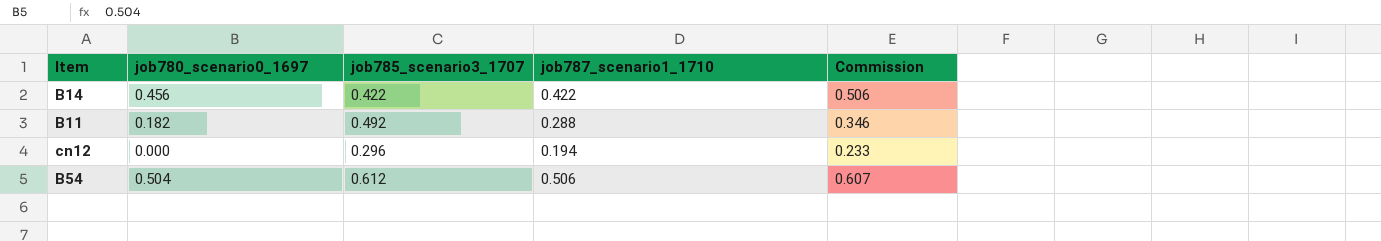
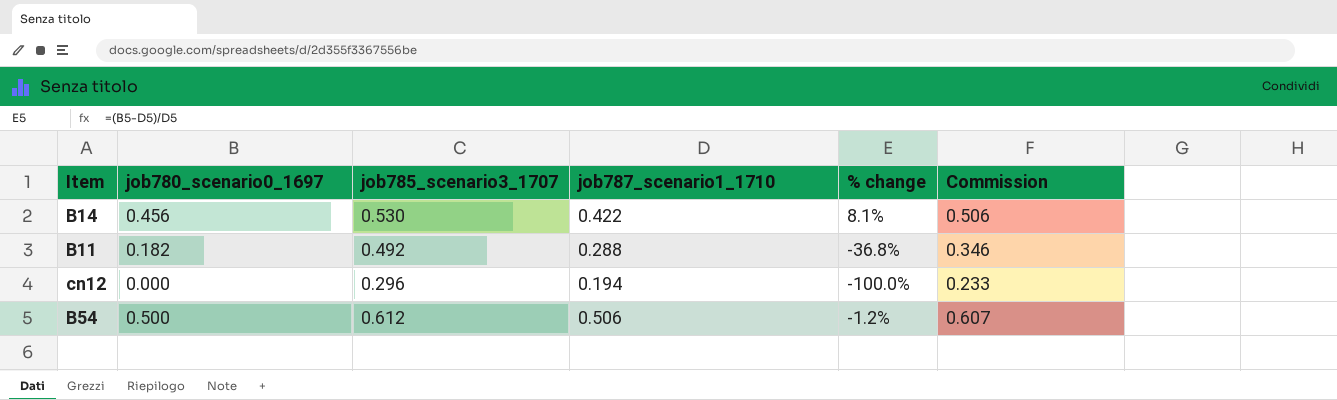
column % change | formula: none -> ([job780_scenario0_1697] - [job787_scenario1_1710]) / [job787_scenario1_1710]
B14 | job785_scenario3_1707: 0.422 -> 0.530
B54 | job780_scenario0_1697: 0.504 -> 0.500

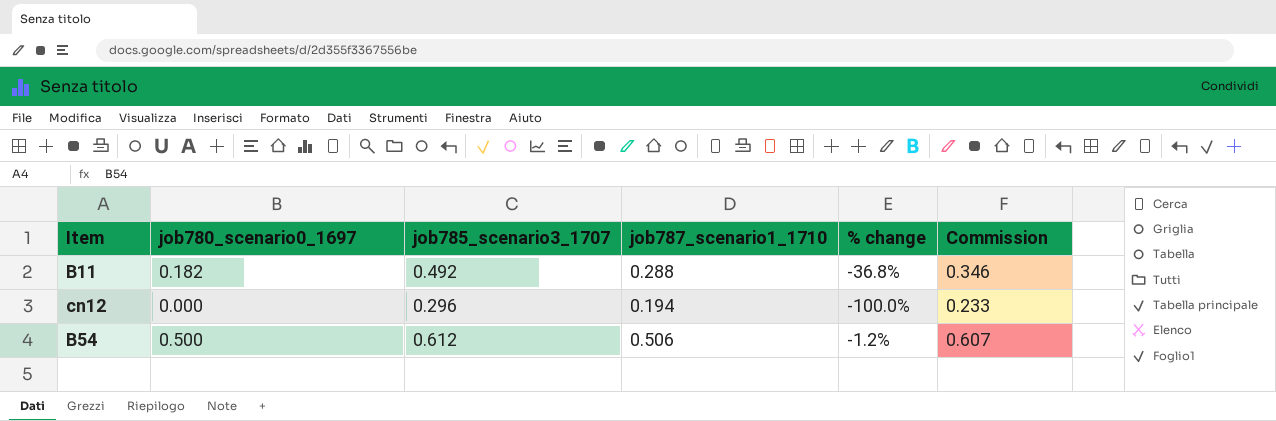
row B14: 0.456 | 0.530 | 0.422 | 8.1% | 0.506 -> none

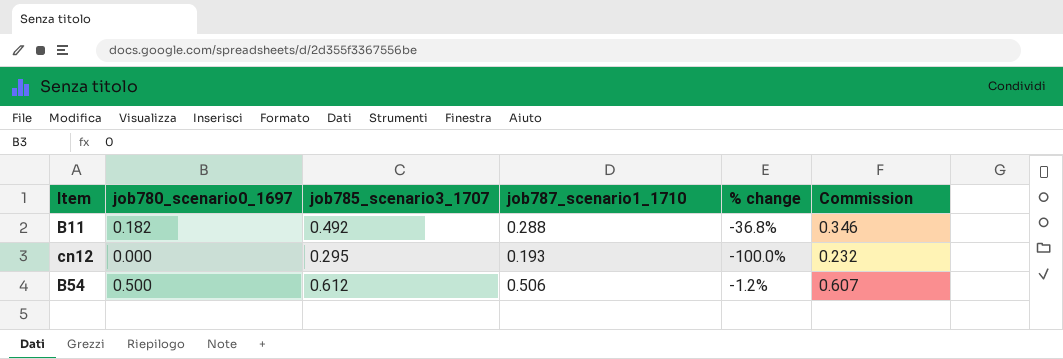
cn12 | job785_scenario3_1707: 0.296 -> 0.295
cn12 | job787_scenario1_1710: 0.194 -> 0.193
cn12 | Commission: 0.233 -> 0.232

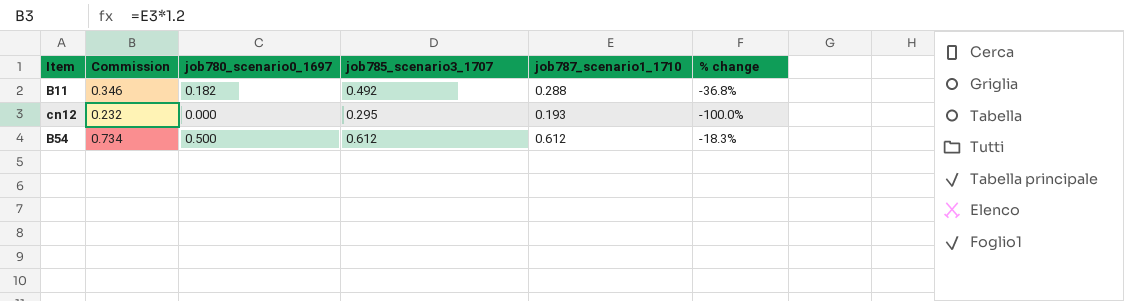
column Commission | position: 6 -> 2
B54 | Commission: 0.607 -> 0.734
B54 | job787_scenario1_1710: 0.506 -> 0.612
B54 | % change: -1.2% -> -18.3%

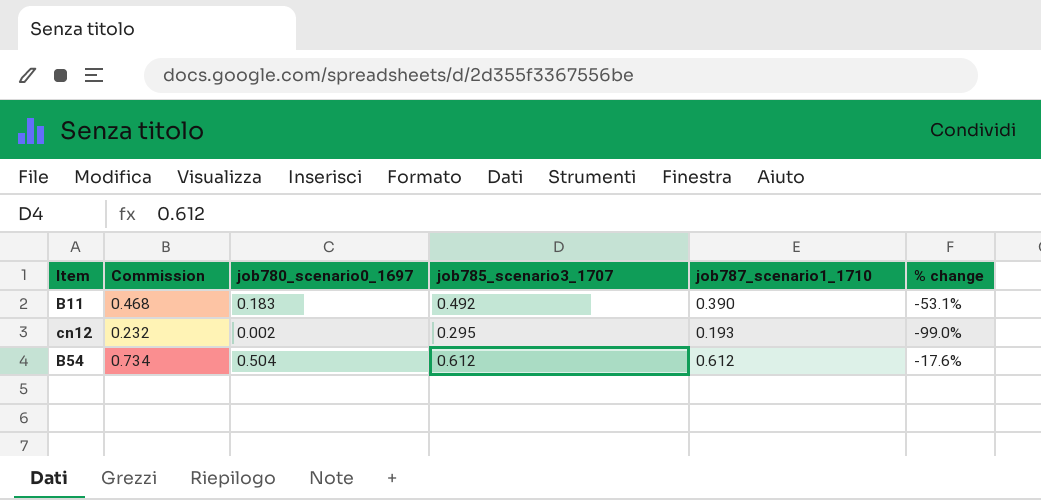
B11 | Commission: 0.346 -> 0.468
B11 | job780_scenario0_1697: 0.182 -> 0.183
B11 | job787_scenario1_1710: 0.288 -> 0.390
B11 | % change: -36.8% -> -53.1%
cn12 | job780_scenario0_1697: 0.000 -> 0.002
cn12 | % change: -100.0% -> -99.0%
B54 | job780_scenario0_1697: 0.500 -> 0.504
B54 | % change: -18.3% -> -17.6%

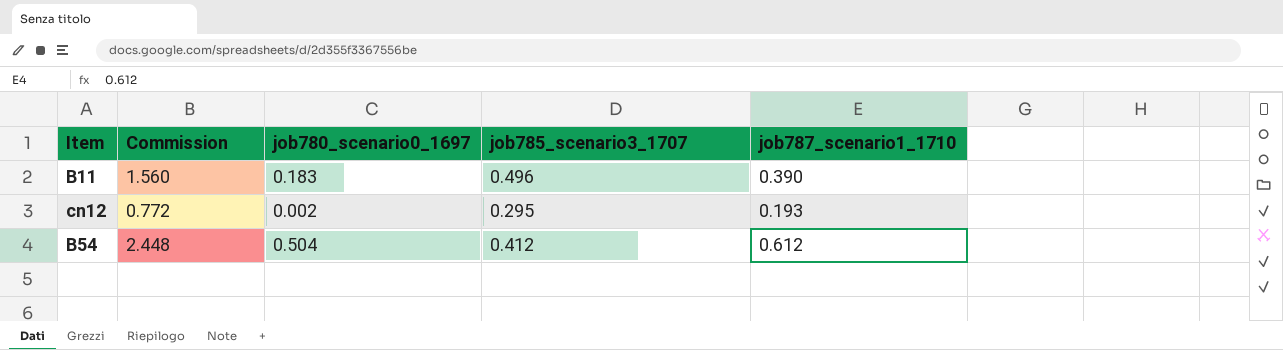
column % change | formula: ([job780_scenario0_1697] - [job787_scenario1_1710]) / [job787_scenario1_1710] -> none
column Commission | formula: [job787_scenario1_1710] * 1.2 -> [job787_scenario1_1710] * 4
B11 | job785_scenario3_1707: 0.492 -> 0.496
B54 | job785_scenario3_1707: 0.612 -> 0.412

